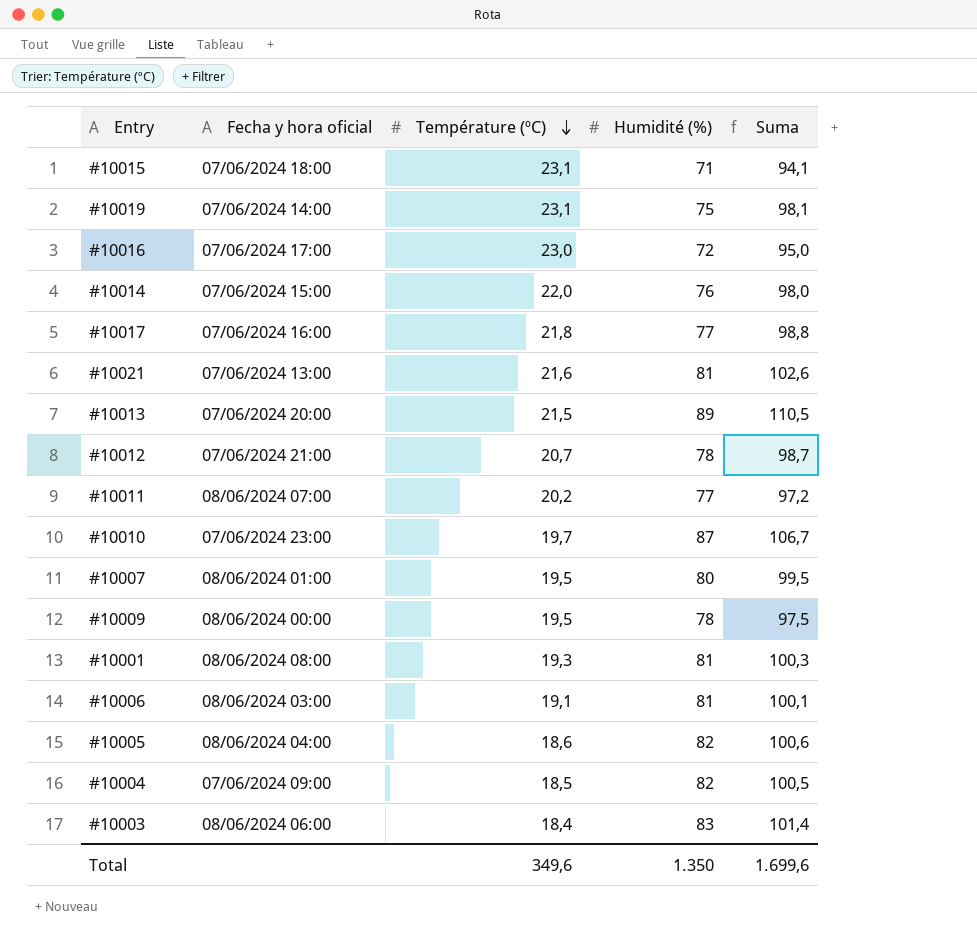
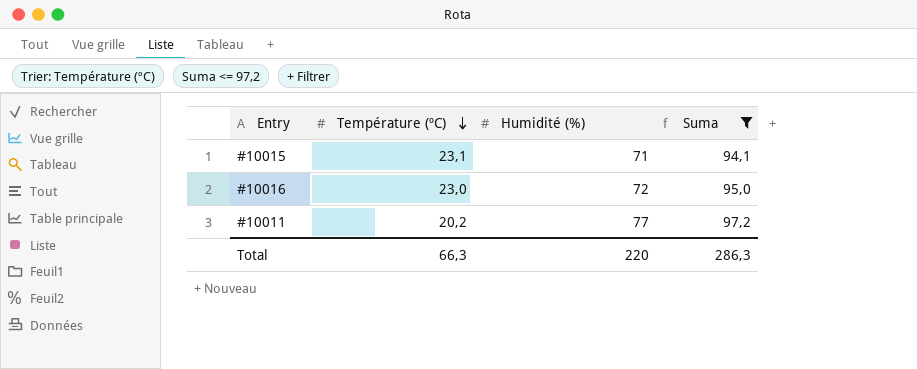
filter: none -> Suma <= 97,2
column Fecha y hora oficial | position: 2 -> none
Total | Température (ºC): 349,6 -> 66,3
Total | Humidité (%): 1.350 -> 220
Total | Suma: 1.699,6 -> 286,3

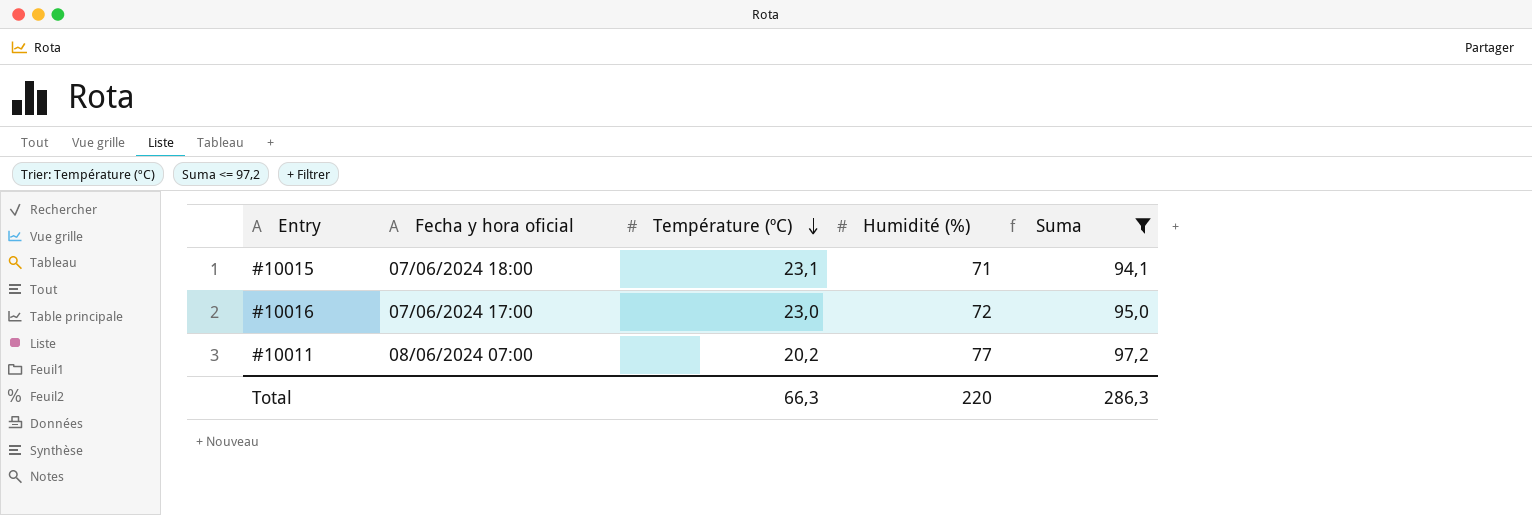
column Fecha y hora oficial | position: none -> 2

